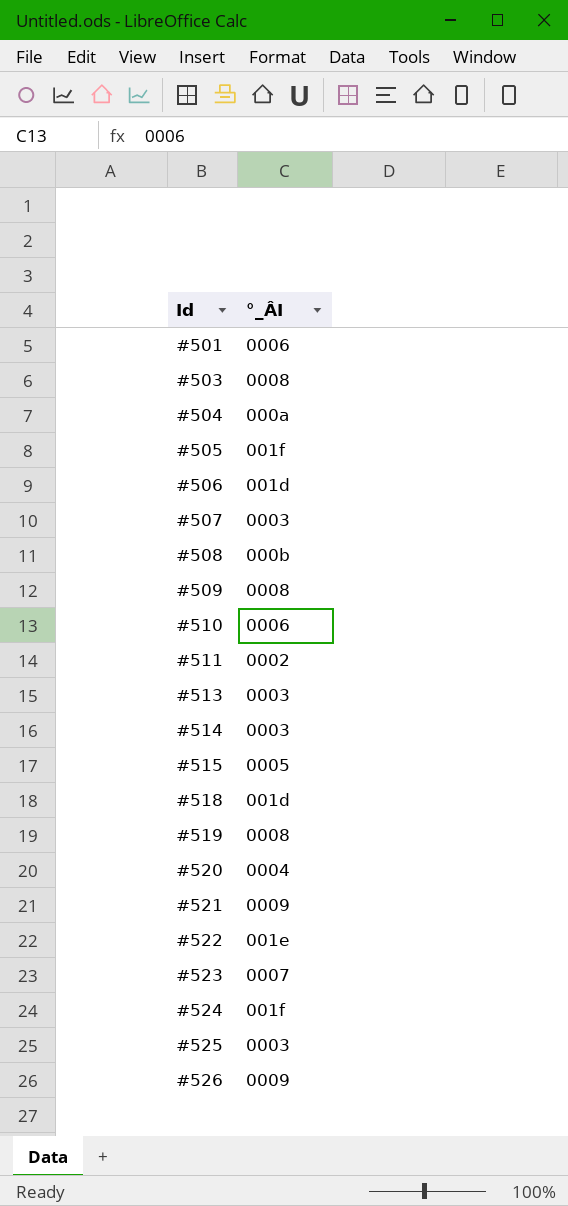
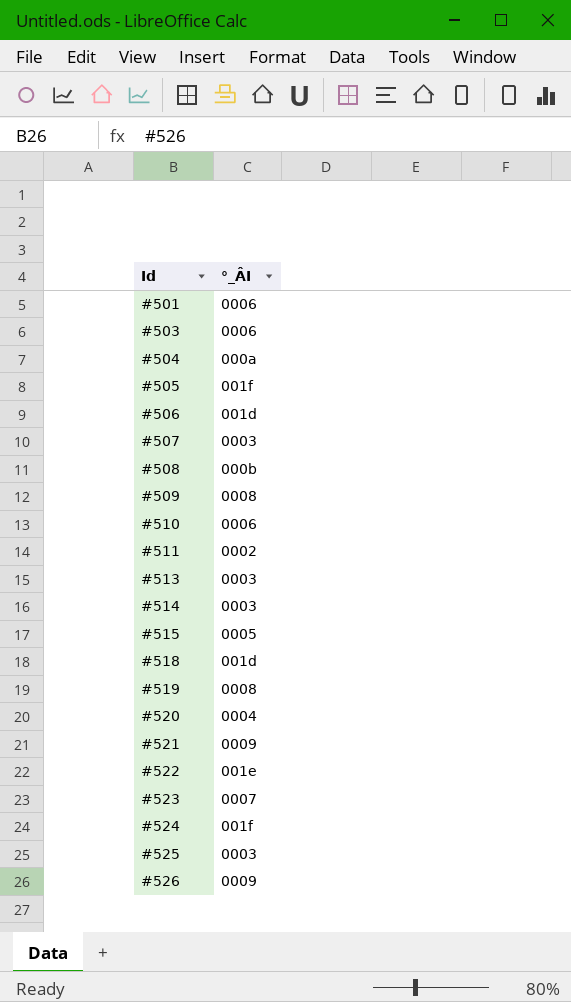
#503 | °_ÂI: 0008 -> 0006

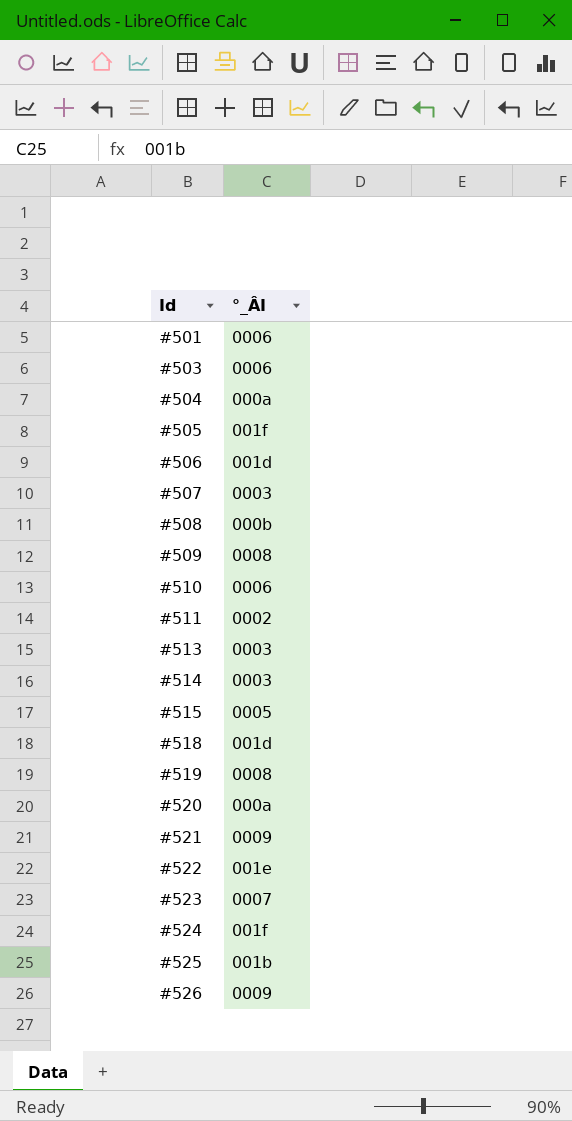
#520 | °_ÂI: 0004 -> 000a
#525 | °_ÂI: 0003 -> 001b

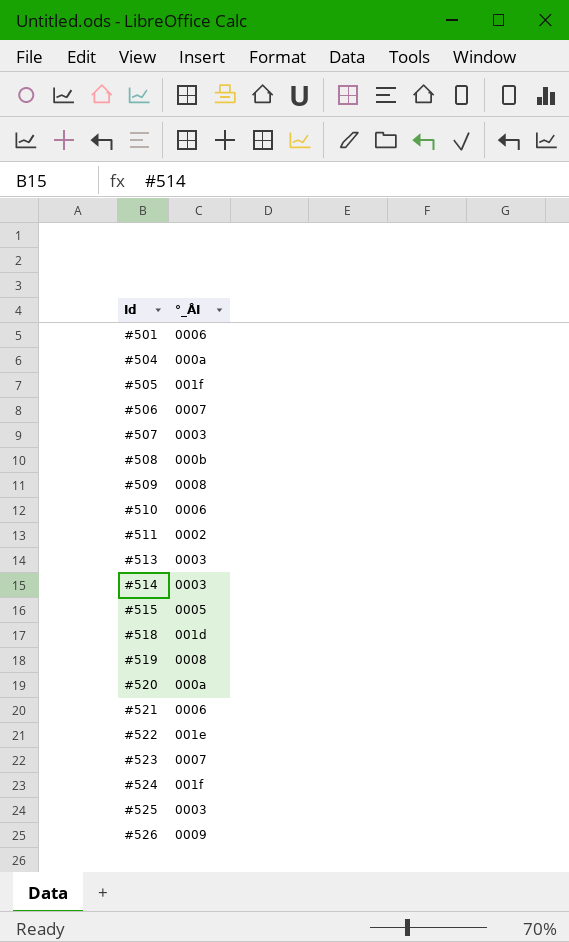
row #503: 0006 -> none
#506 | °_ÂI: 001d -> 0007
#521 | °_ÂI: 0009 -> 0006
#525 | °_ÂI: 001b -> 0003

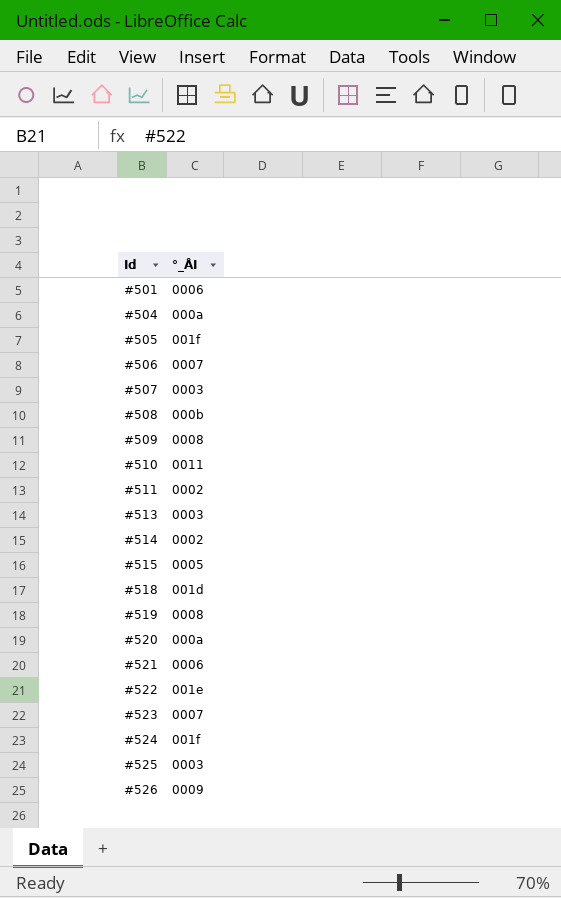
#510 | °_ÂI: 0006 -> 0011
#514 | °_ÂI: 0003 -> 0002

